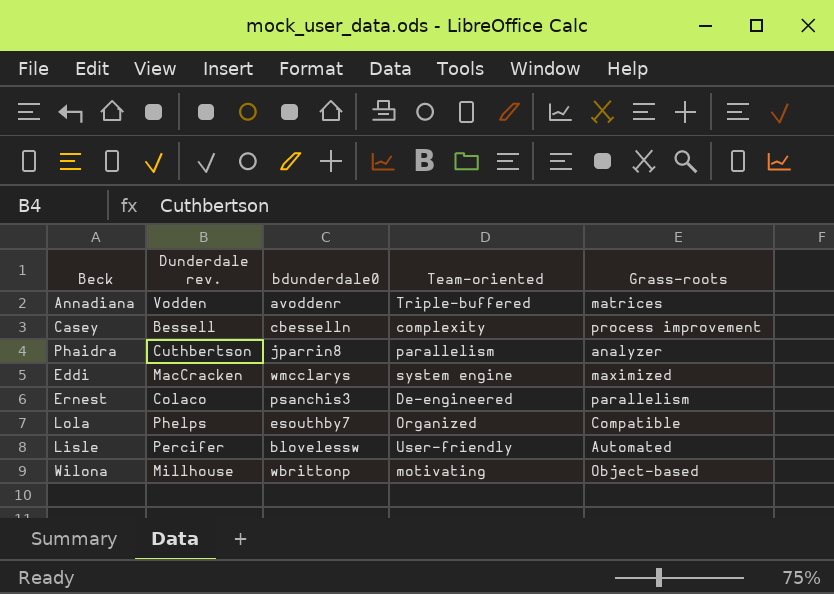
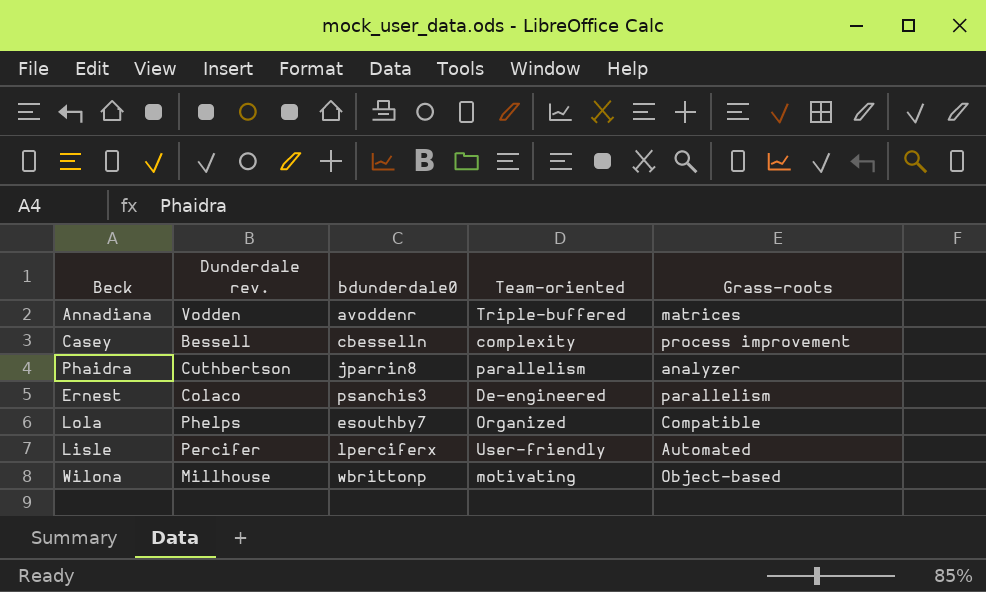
row Eddi: MacCracken | wmcclarys | system engine | maximized -> none
Lisle | bdunderdale0: blovelessw -> lperciferx

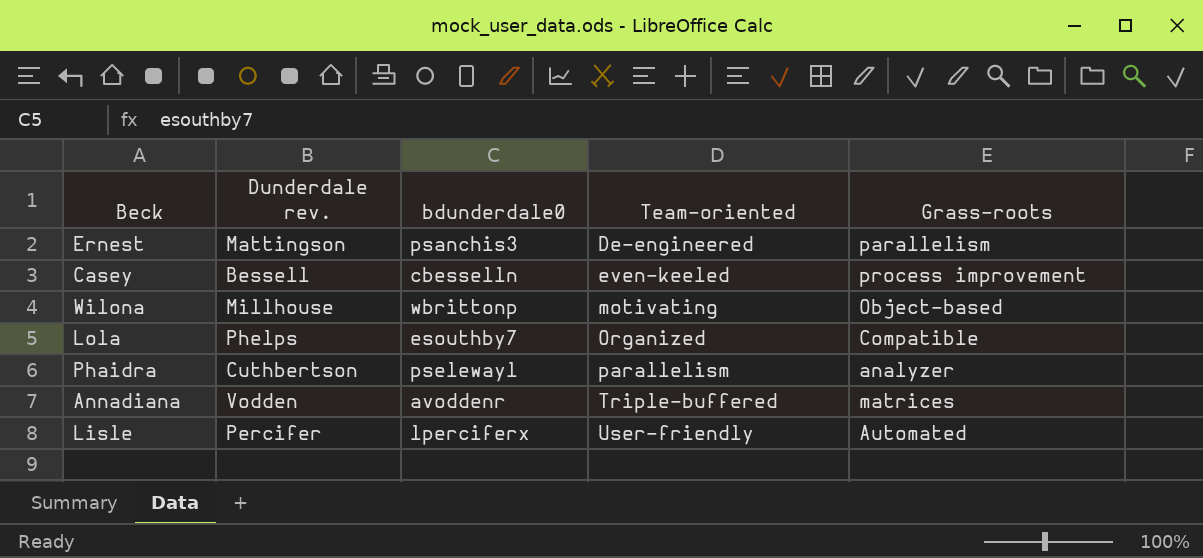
row order: none -> Team-oriented ascending
Ernest | Dunderdale rev.: Colaco -> Mattingson
Casey | Team-oriented: complexity -> even-keeled
Phaidra | bdunderdale0: jparrin8 -> pselewayl

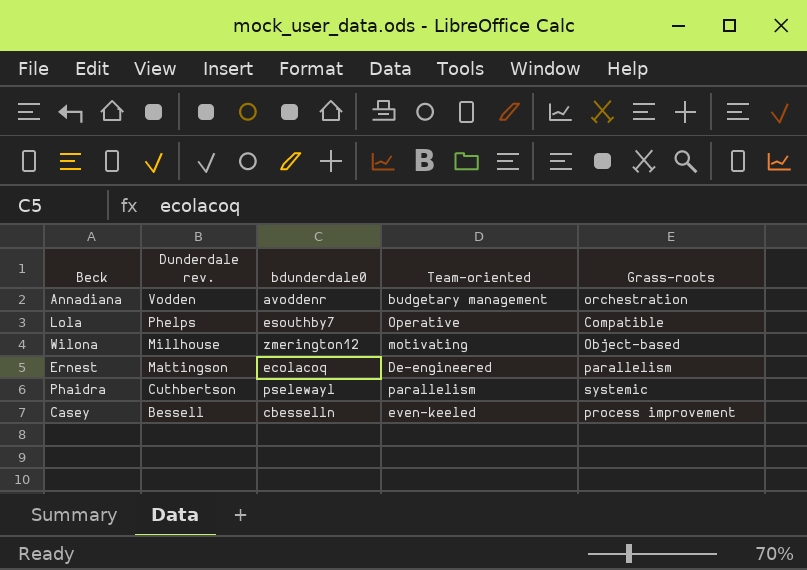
row order: Team-oriented ascending -> Dunderdale rev. descending
row Lisle: Percifer | lperciferx | User-friendly | Automated -> none
Annadiana | Team-oriented: Triple-buffered -> budgetary management
Annadiana | Grass-roots: matrices -> orchestration
Lola | Team-oriented: Organized -> Operative
Wilona | bdunderdale0: wbrittonp -> zmerington12
Ernest | bdunderdale0: psanchis3 -> ecolacoq
Phaidra | Grass-roots: analyzer -> systemic

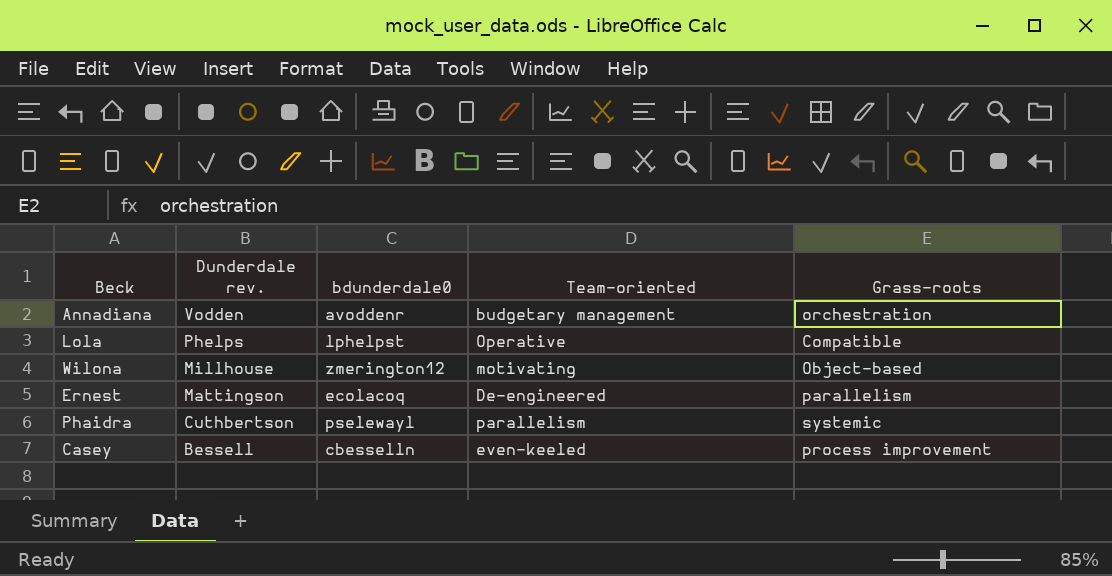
Lola | bdunderdale0: esouthby7 -> lphelpst

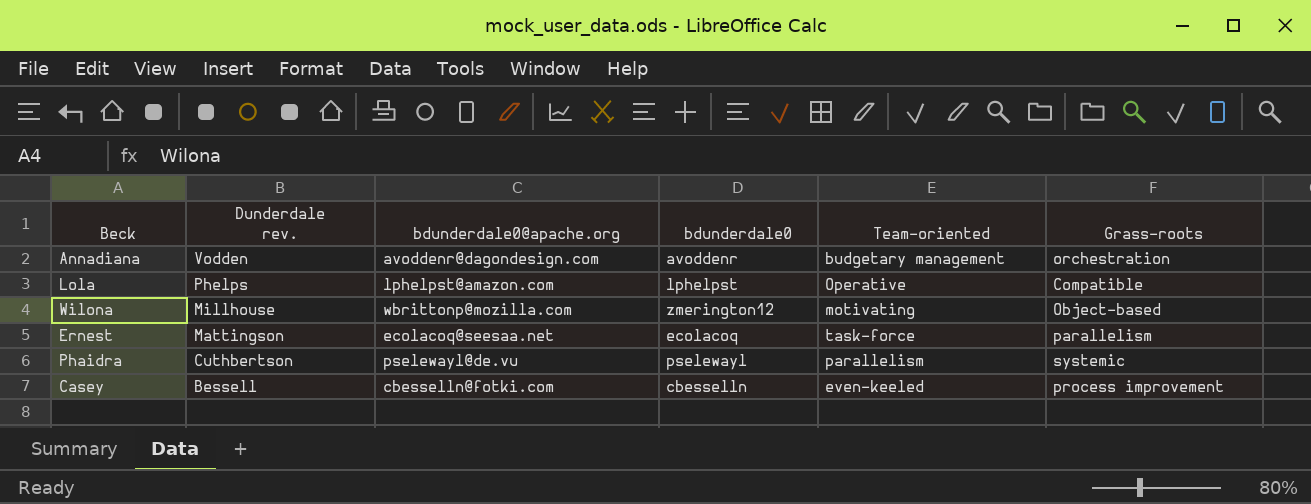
column bdunderdale0@apache.org | position: none -> 3
Ernest | Team-oriented: De-engineered -> task-force

